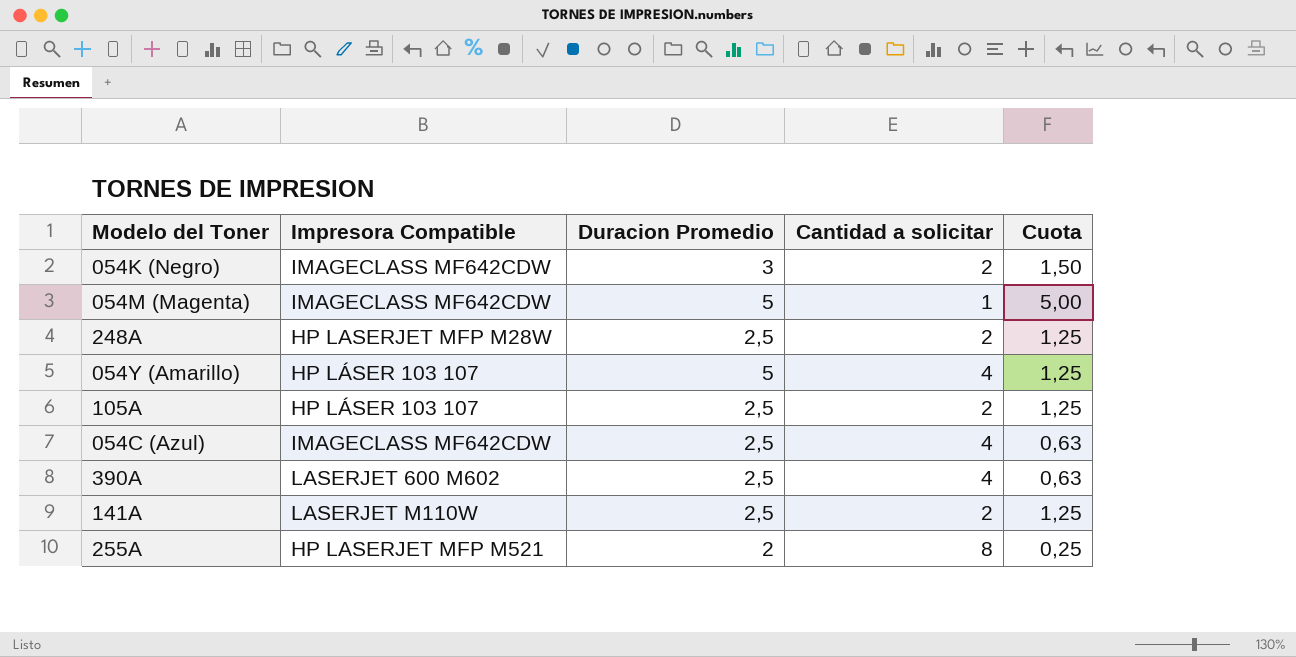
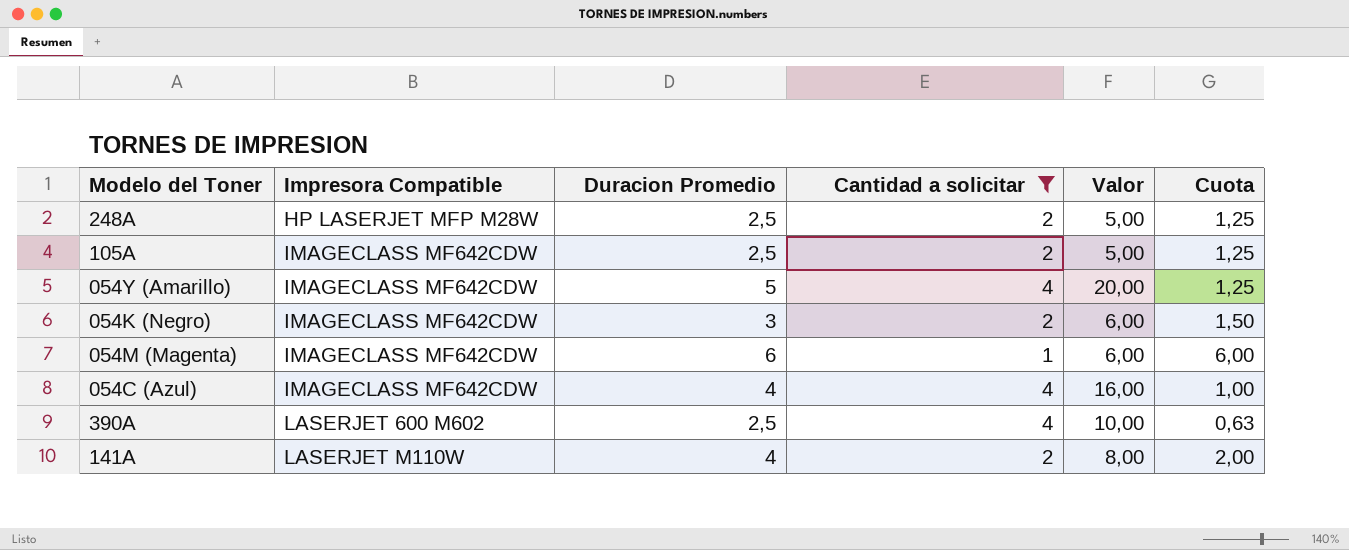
filter: none -> Cantidad a solicitar != 8
row order: none -> Impresora Compatible ascending
column Valor | formula: none -> [Duracion Promedio] * [Cantidad a solicitar]
105A | Impresora Compatible: HP LÁSER 103 107 -> IMAGECLASS MF642CDW
054Y (Amarillo) | Impresora Compatible: HP LÁSER 103 107 -> IMAGECLASS MF642CDW
054M (Magenta) | Duracion Promedio: 5 -> 6
054M (Magenta) | Cuota: 5,00 -> 6,00
054C (Azul) | Duracion Promedio: 2,5 -> 4
054C (Azul) | Cuota: 0,63 -> 1,00
141A | Duracion Promedio: 2,5 -> 4
141A | Cuota: 1,25 -> 2,00

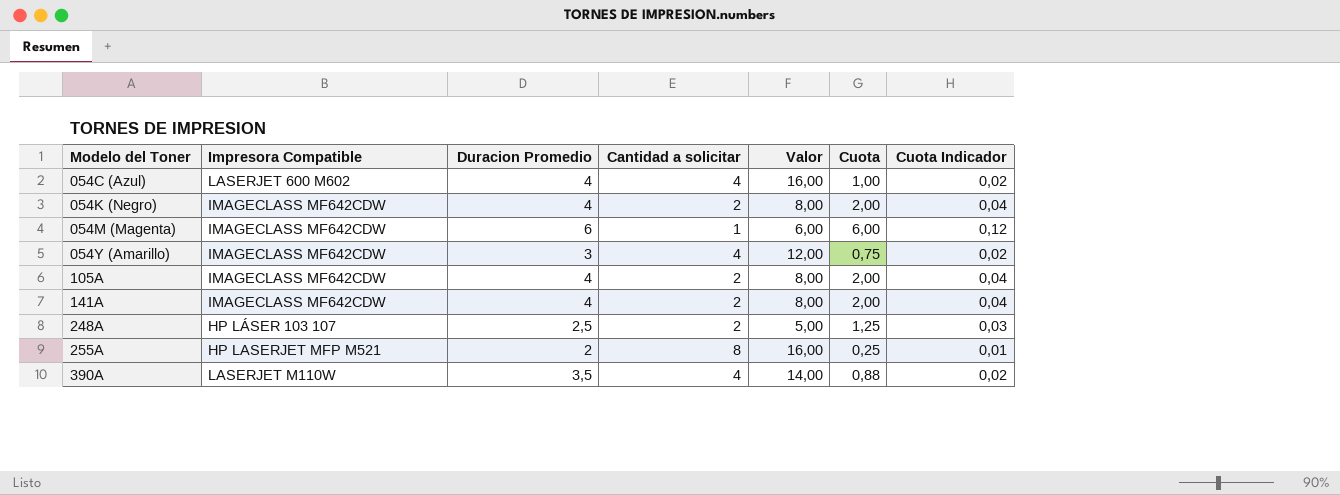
filter: Cantidad a solicitar != 8 -> none
row order: Impresora Compatible ascending -> Modelo del Toner ascending
column Cuota Indicador | formula: none -> [Cuota] * 0,02
054C (Azul) | Impresora Compatible: IMAGECLASS MF642CDW -> LASERJET 600 M602
054K (Negro) | Duracion Promedio: 3 -> 4
054K (Negro) | Valor: 6,00 -> 8,00
054K (Negro) | Cuota: 1,50 -> 2,00
054Y (Amarillo) | Duracion Promedio: 5 -> 3
054Y (Amarillo) | Valor: 20,00 -> 12,00
054Y (Amarillo) | Cuota: 1,25 -> 0,75
105A | Duracion Promedio: 2,5 -> 4
105A | Valor: 5,00 -> 8,00
105A | Cuota: 1,25 -> 2,00
141A | Impresora Compatible: LASERJET M110W -> IMAGECLASS MF642CDW
248A | Impresora Compatible: HP LASERJET MFP M28W -> HP LÁSER 103 107
390A | Impresora Compatible: LASERJET 600 M602 -> LASERJET M110W
390A | Duracion Promedio: 2,5 -> 3,5
390A | Valor: 10,00 -> 14,00
390A | Cuota: 0,63 -> 0,88

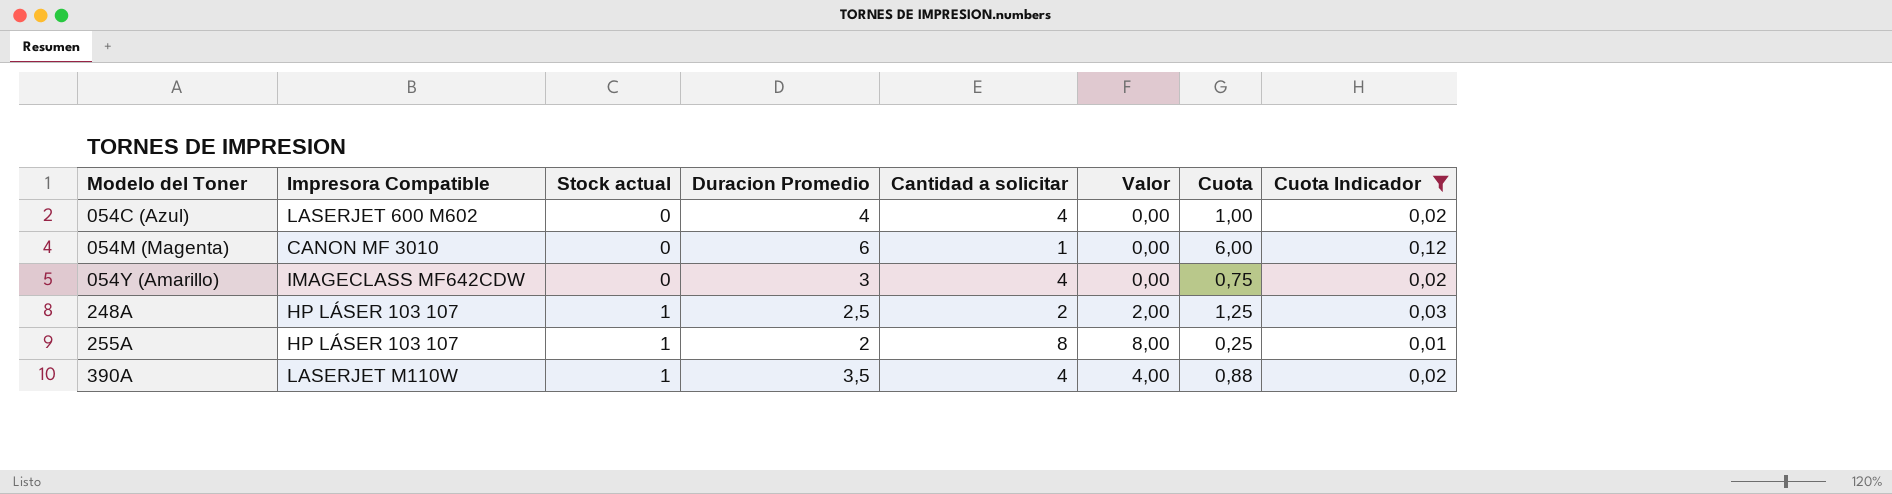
filter: none -> Cuota Indicador != 0,04
column Stock actual | position: none -> 3
column Valor | formula: [Duracion Promedio] * [Cantidad a solicitar] -> [Stock actual] * [Cantidad a solicitar]
054M (Magenta) | Impresora Compatible: IMAGECLASS MF642CDW -> CANON MF 3010
255A | Impresora Compatible: HP LASERJET MFP M521 -> HP LÁSER 103 107

